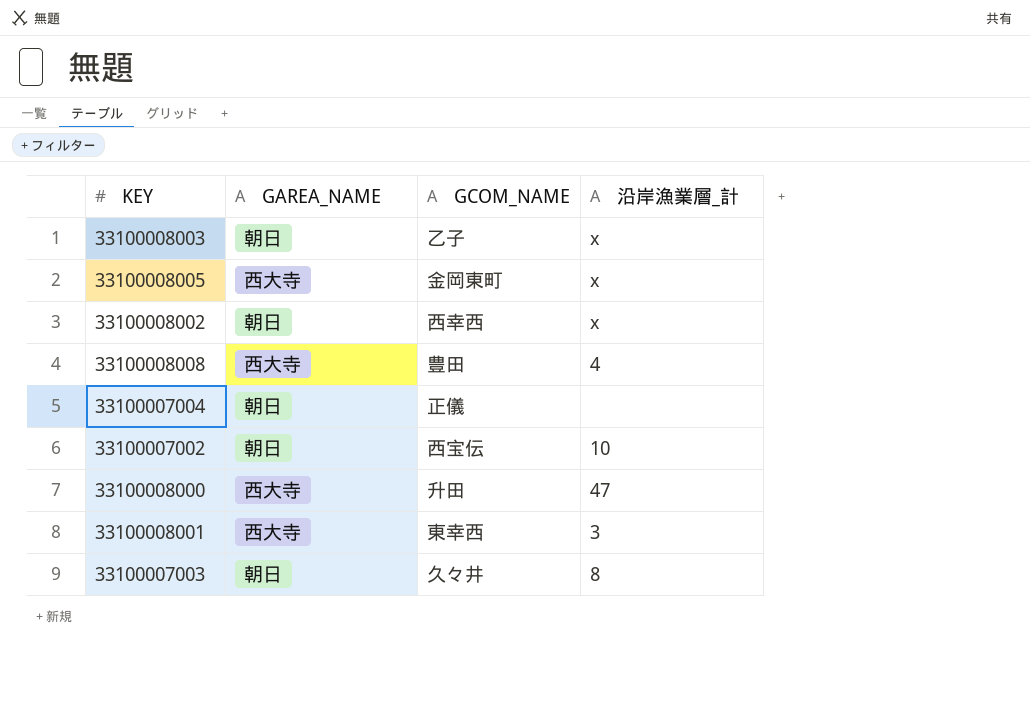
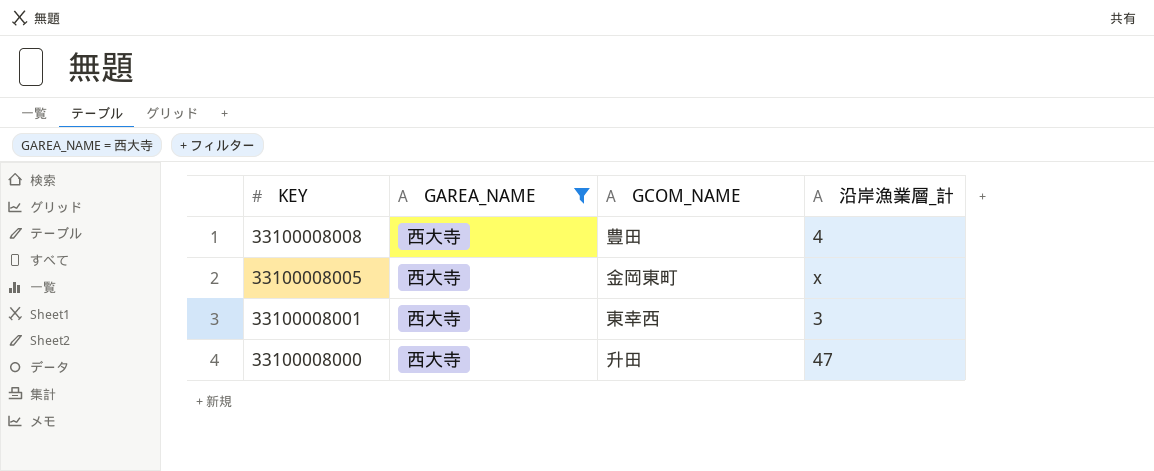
filter: none -> GAREA_NAME = 西大寺
row order: none -> KEY descending

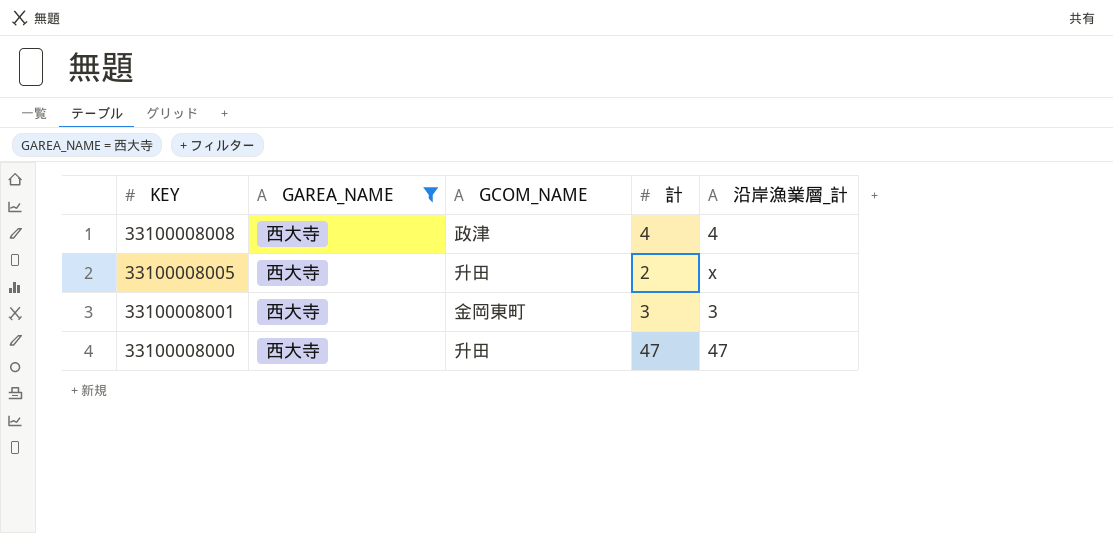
column 計 | position: none -> 4
33100008008 | GCOM_NAME: 豊田 -> 政津
33100008005 | GCOM_NAME: 金岡東町 -> 升田
33100008001 | GCOM_NAME: 東幸西 -> 金岡東町

